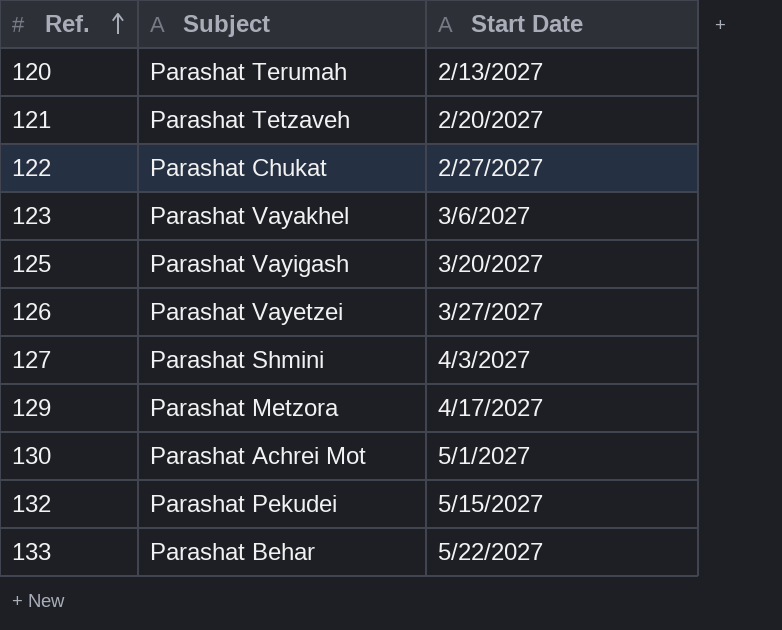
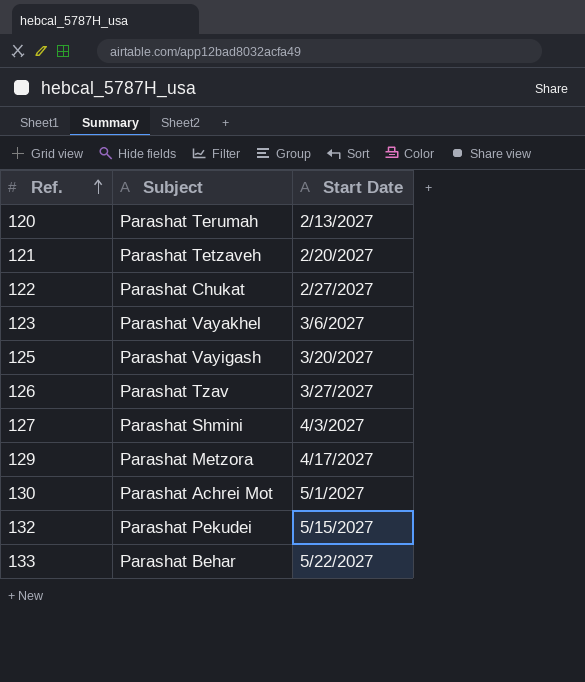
126 | Subject: Parashat Vayetzei -> Parashat Tzav

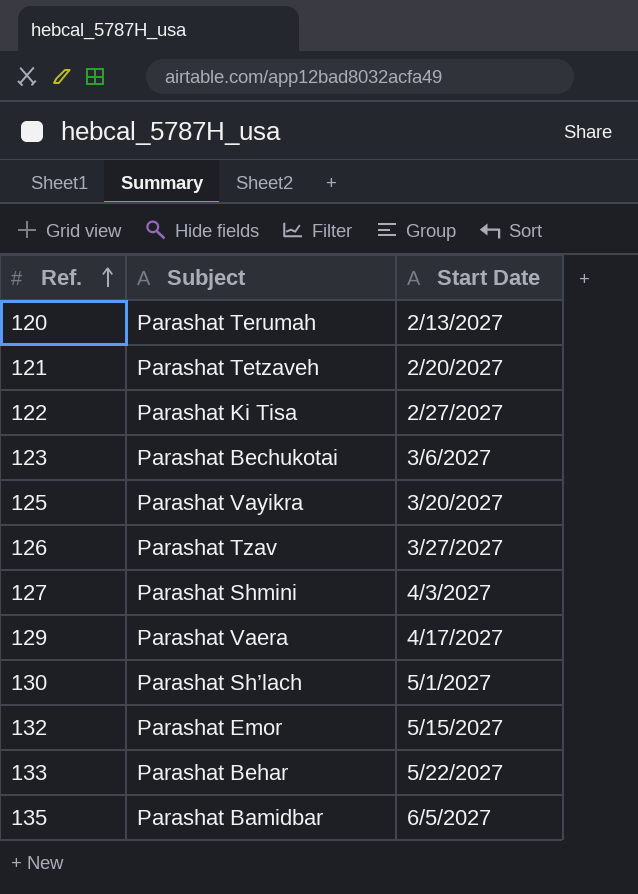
122 | Subject: Parashat Chukat -> Parashat Ki Tisa
123 | Subject: Parashat Vayakhel -> Parashat Bechukotai
125 | Subject: Parashat Vayigash -> Parashat Vayikra
129 | Subject: Parashat Metzora -> Parashat Vaera
130 | Subject: Parashat Achrei Mot -> Parashat Sh’lach
132 | Subject: Parashat Pekudei -> Parashat Emor
row 135: none -> Parashat Bamidbar | 6/5/2027

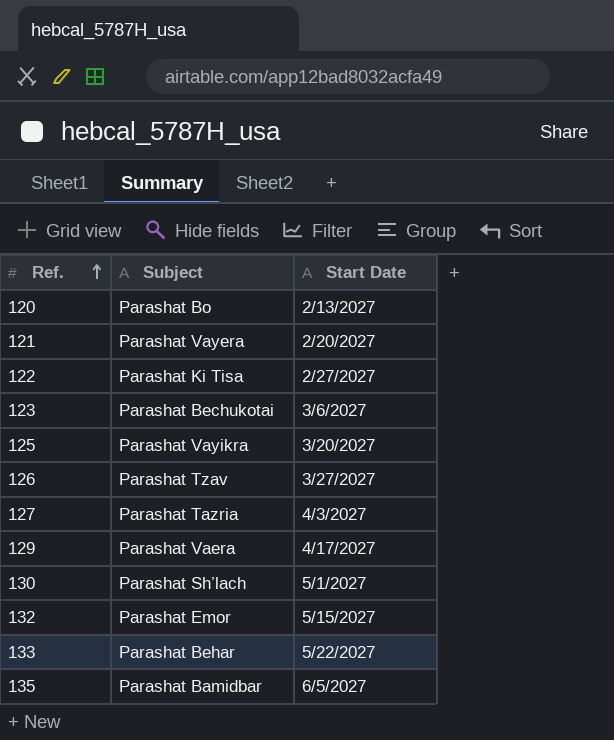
120 | Subject: Parashat Terumah -> Parashat Bo
121 | Subject: Parashat Tetzaveh -> Parashat Vayera
127 | Subject: Parashat Shmini -> Parashat Tazria

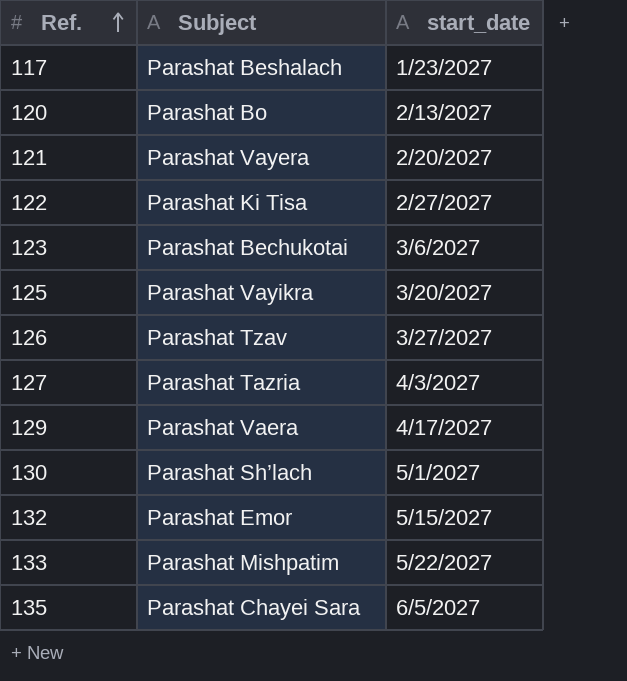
column name: Start Date -> start_date
row 117: none -> Parashat Beshalach | 1/23/2027
133 | Subject: Parashat Behar -> Parashat Mishpatim
135 | Subject: Parashat Bamidbar -> Parashat Chayei Sara

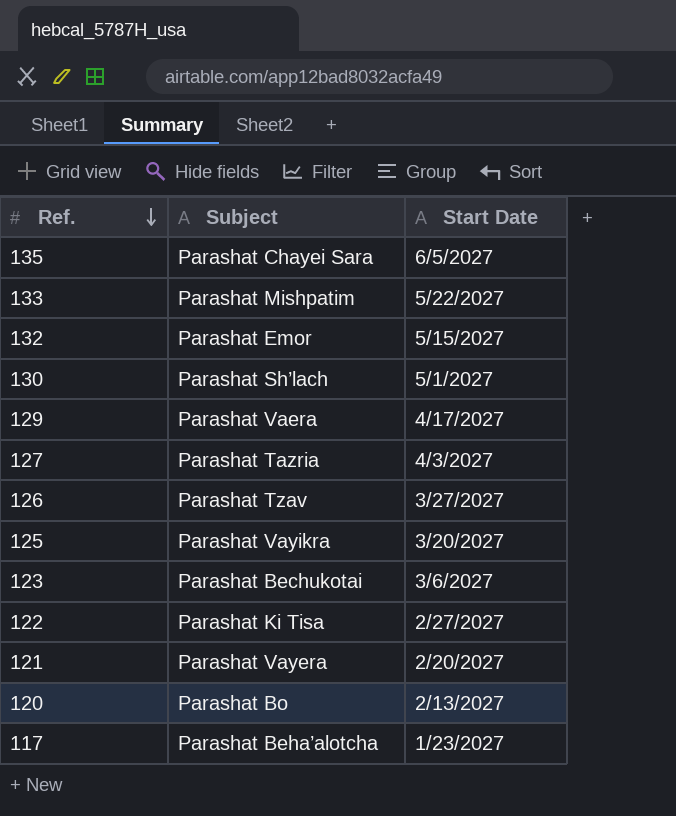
row order: Ref. ascending -> Ref. descending
column name: start_date -> Start Date
117 | Subject: Parashat Beshalach -> Parashat Beha’alotcha

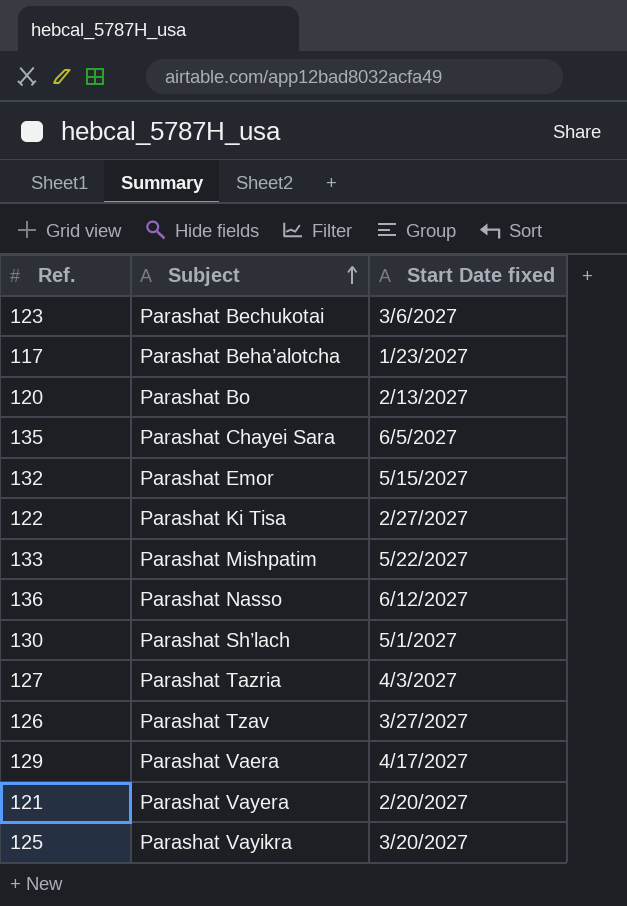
row order: Ref. descending -> Subject ascending
column name: Start Date -> Start Date fixed
row 136: none -> Parashat Nasso | 6/12/2027

